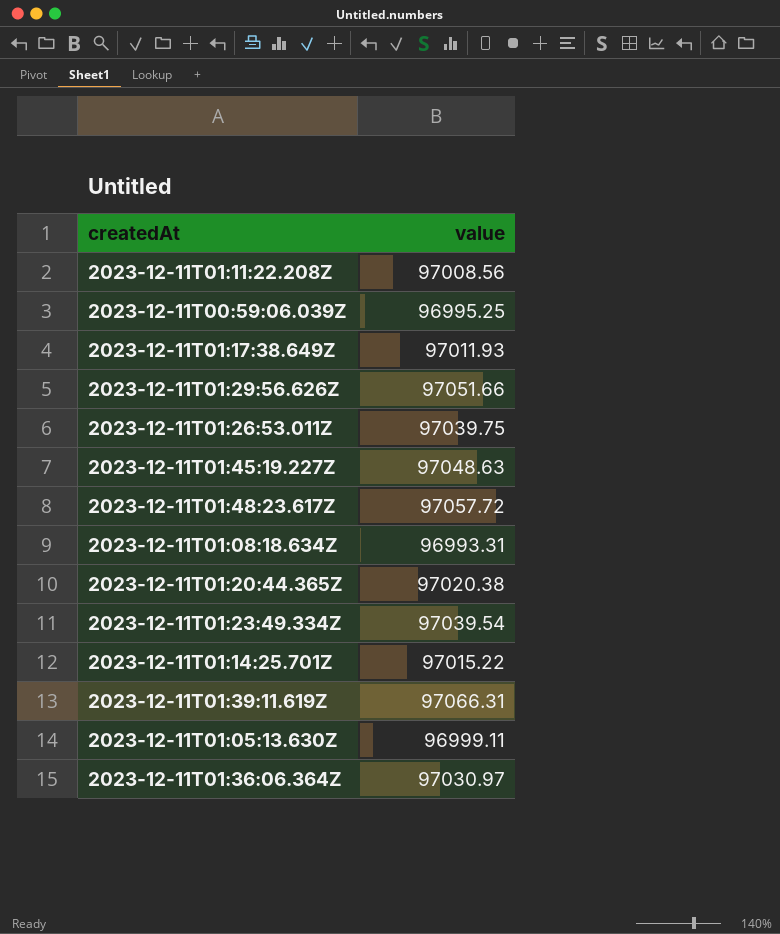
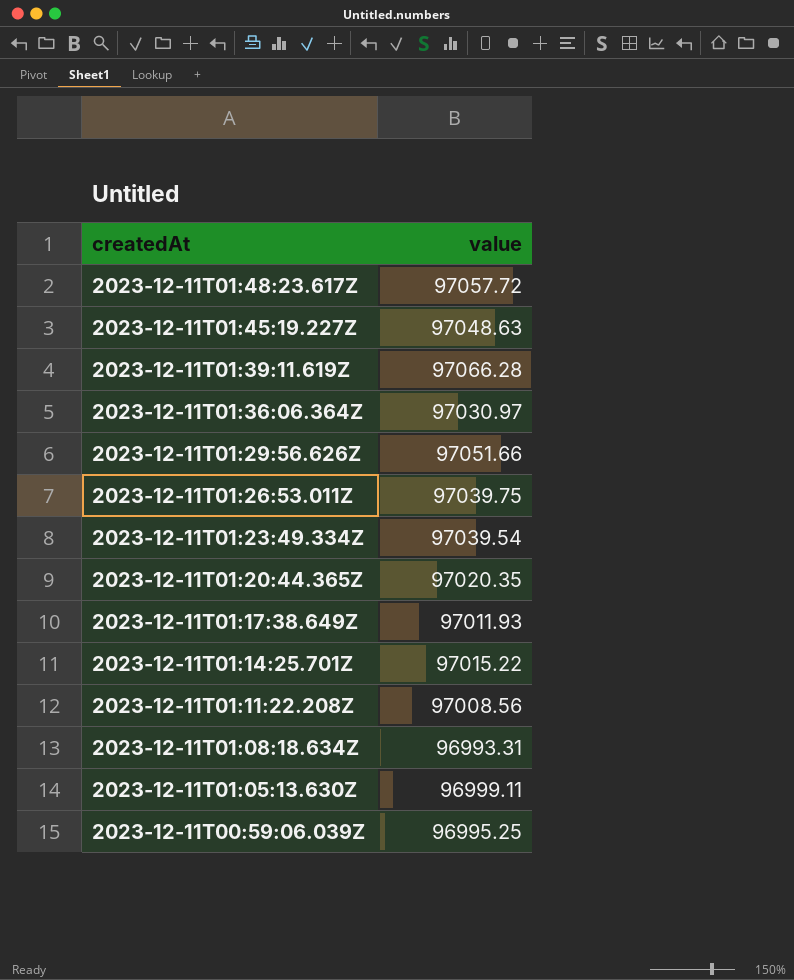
row order: none -> createdAt descending
2023-12-11T01:39:11.619Z | value: 97066.31 -> 97066.28
2023-12-11T01:20:44.365Z | value: 97020.38 -> 97020.35

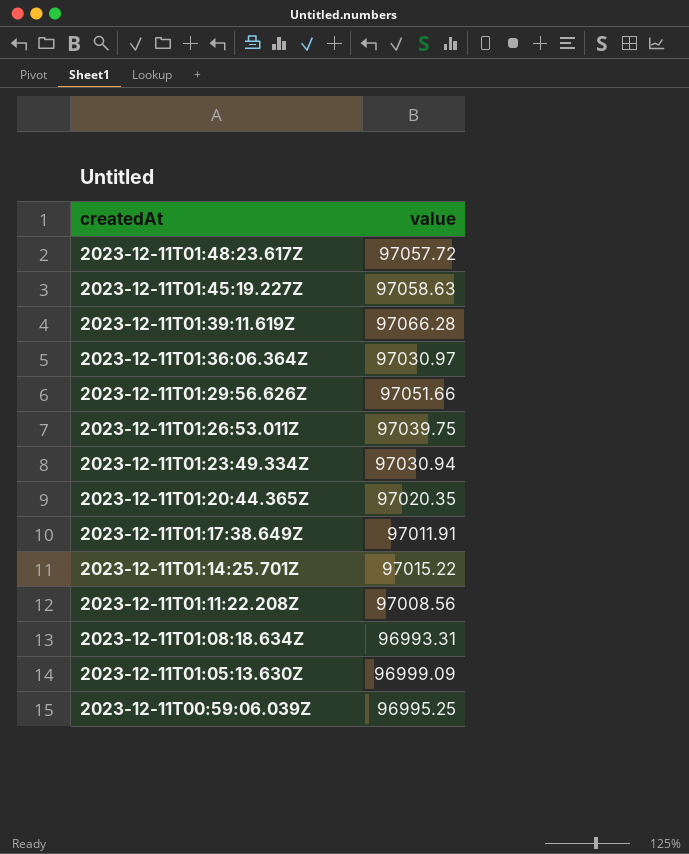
2023-12-11T01:45:19.227Z | value: 97048.63 -> 97058.63
2023-12-11T01:23:49.334Z | value: 97039.54 -> 97030.94
2023-12-11T01:17:38.649Z | value: 97011.93 -> 97011.91
2023-12-11T01:05:13.630Z | value: 96999.11 -> 96999.09

